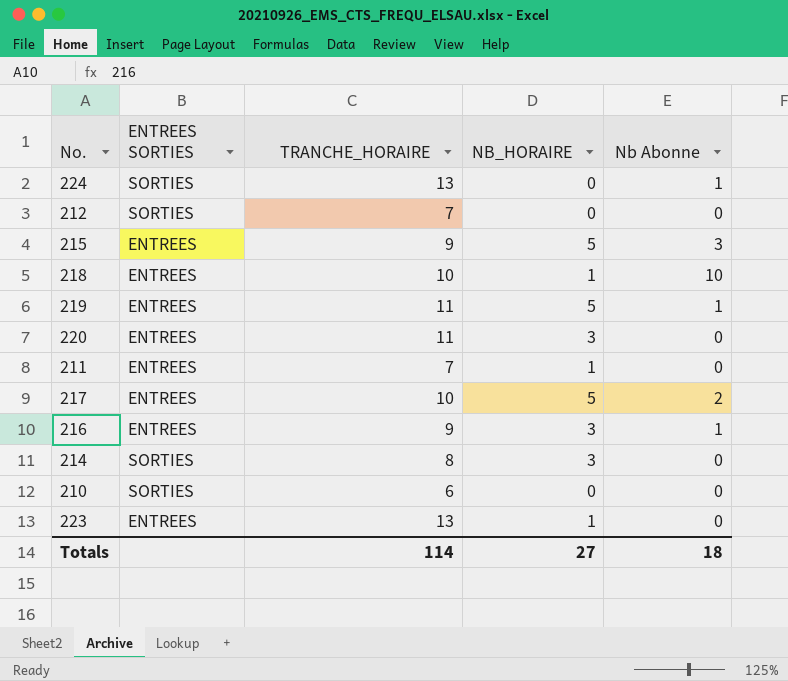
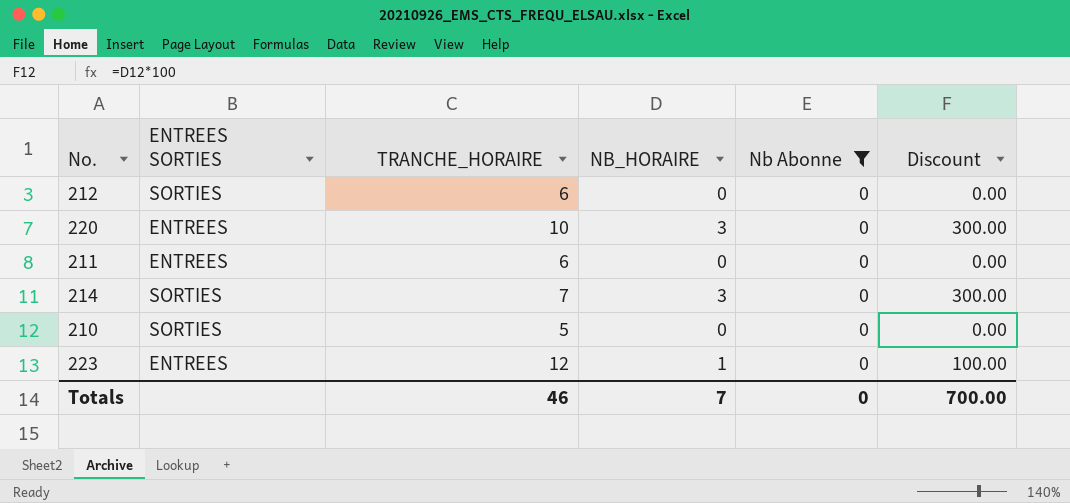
filter: none -> Nb Abonne = 0
column Discount | formula: none -> [NB_HORAIRE] * 100
212 | TRANCHE_HORAIRE: 7 -> 6
220 | TRANCHE_HORAIRE: 11 -> 10
211 | TRANCHE_HORAIRE: 7 -> 6
211 | NB_HORAIRE: 1 -> 0
214 | TRANCHE_HORAIRE: 8 -> 7
210 | TRANCHE_HORAIRE: 6 -> 5
223 | TRANCHE_HORAIRE: 13 -> 12
Totals | TRANCHE_HORAIRE: 114 -> 46
Totals | NB_HORAIRE: 27 -> 7
Totals | Nb Abonne: 18 -> 0

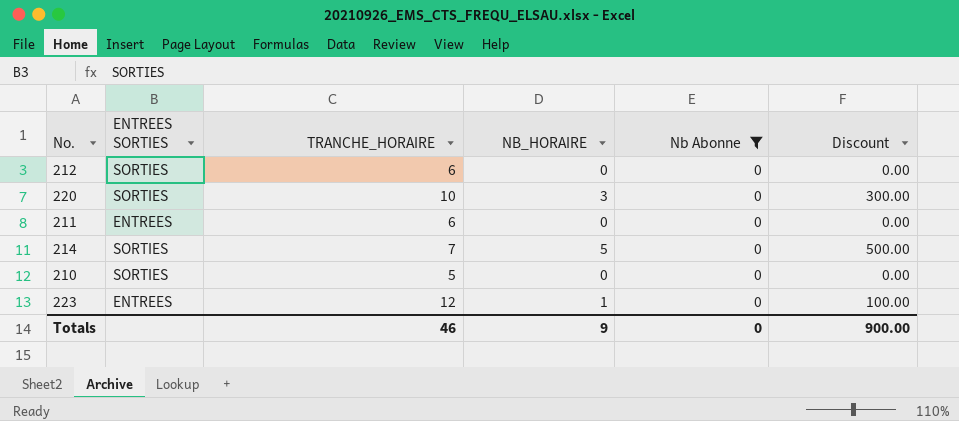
220 | ENTREES SORTIES: ENTREES -> SORTIES
214 | NB_HORAIRE: 3 -> 5
214 | Discount: 300.00 -> 500.00
Totals | NB_HORAIRE: 7 -> 9
Totals | Discount: 700.00 -> 900.00

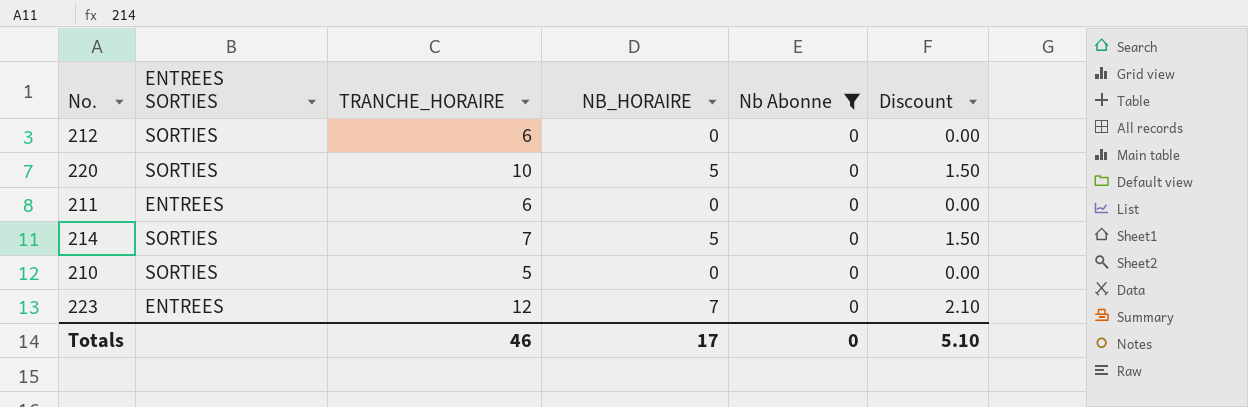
column Discount | formula: [NB_HORAIRE] * 100 -> [NB_HORAIRE] * 0.3
220 | NB_HORAIRE: 3 -> 5
223 | NB_HORAIRE: 1 -> 7
Totals | NB_HORAIRE: 9 -> 17
Totals | Discount: 900.00 -> 5.10

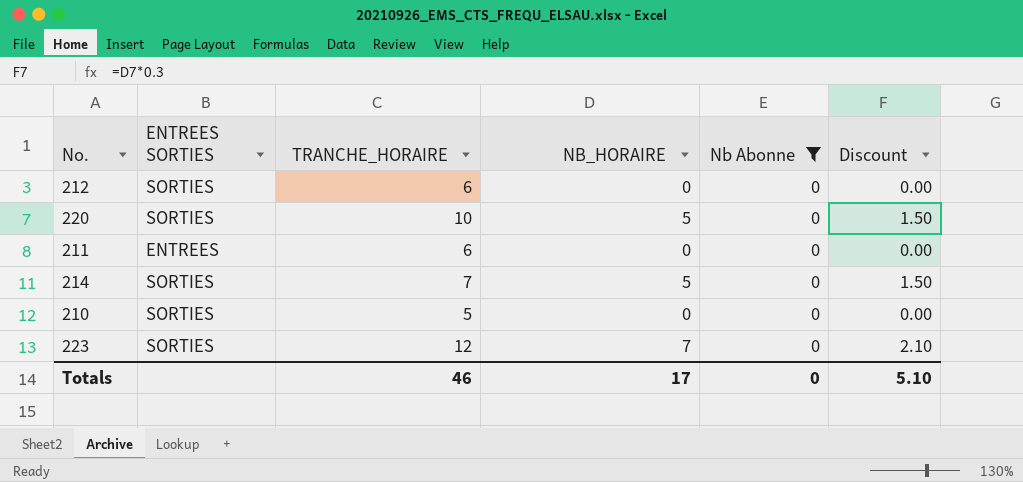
223 | ENTREES SORTIES: ENTREES -> SORTIES

